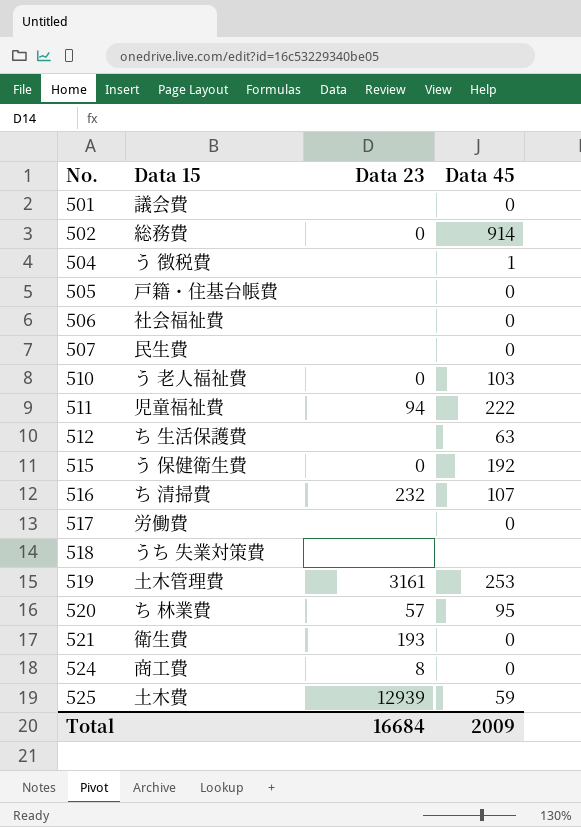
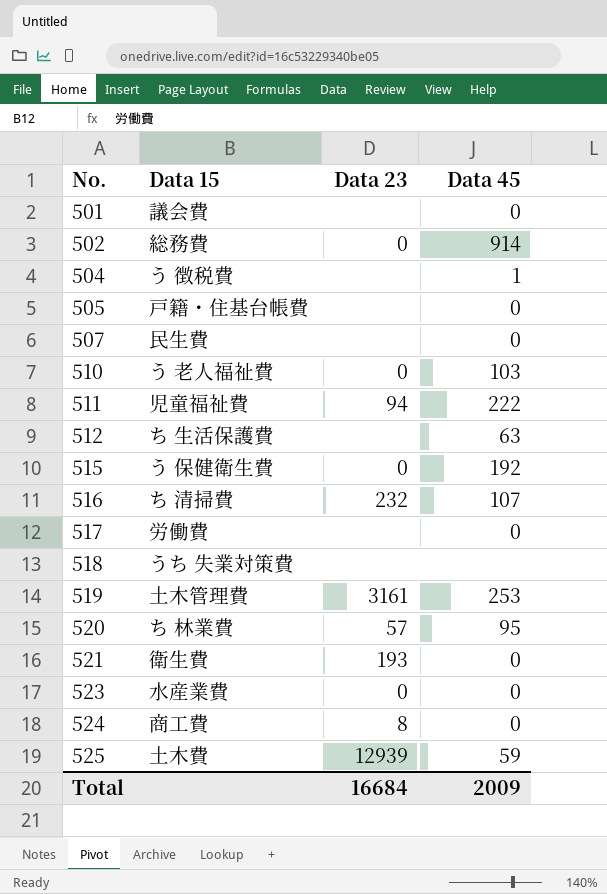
row 506: 社会福祉費 | none | 0 -> none
row 523: none -> 水産業費 | 0 | 0

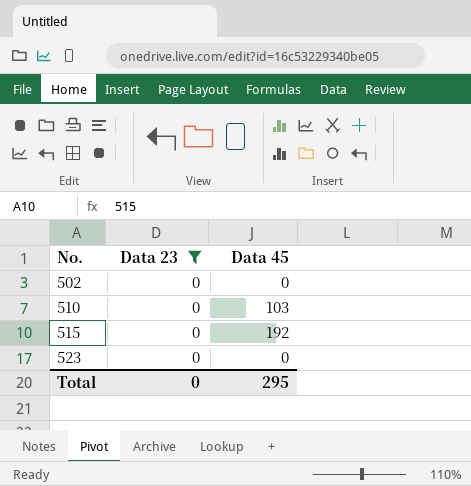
filter: none -> Data 23 = 0
column Data 15 | position: 2 -> none
502 | Data 45: 914 -> 0
Total | Data 23: 16684 -> 0
Total | Data 45: 2009 -> 295

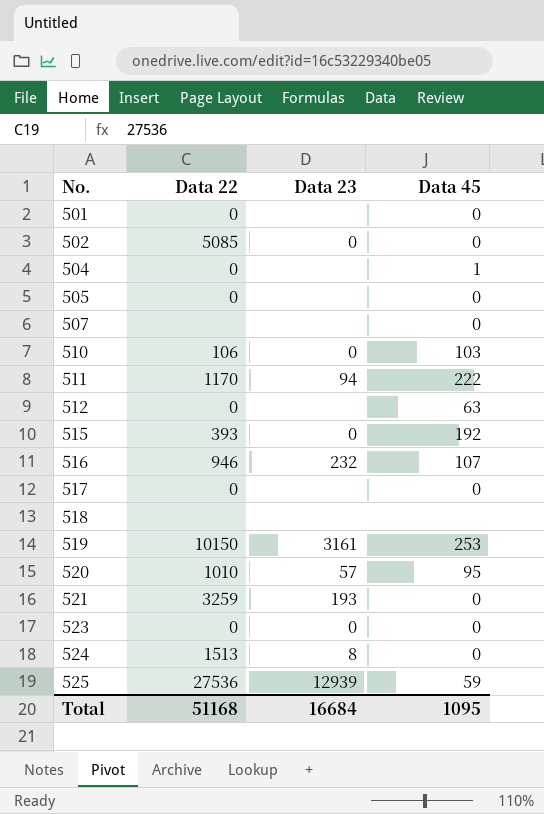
filter: Data 23 = 0 -> none
column Data 22 | position: none -> 2
Total | Data 23: 0 -> 16684
Total | Data 45: 295 -> 1095

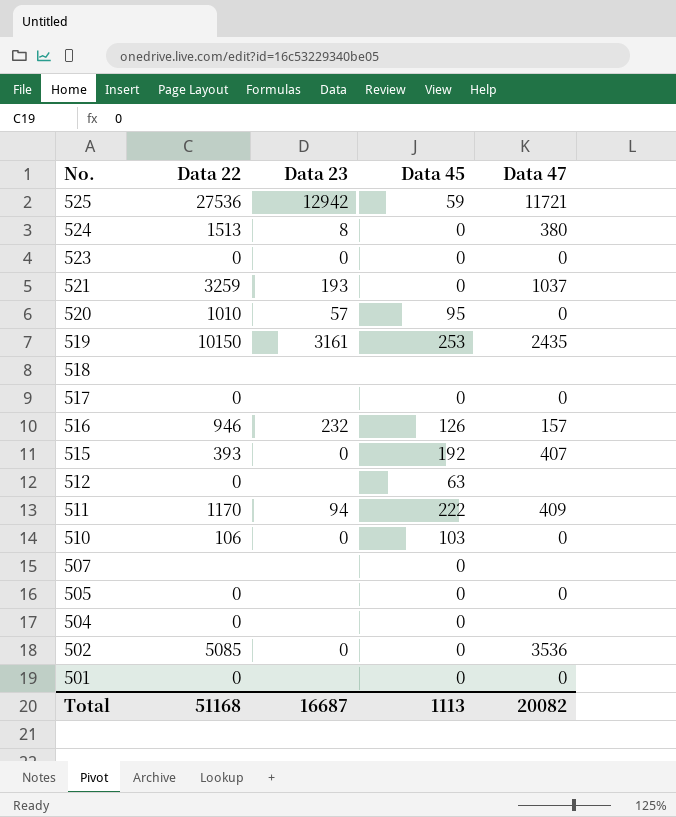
row order: No. ascending -> No. descending
column Data 47 | position: none -> 5
525 | Data 23: 12939 -> 12942
516 | Data 45: 107 -> 126
504 | Data 45: 1 -> 0
Total | Data 23: 16684 -> 16687
Total | Data 45: 1095 -> 1113

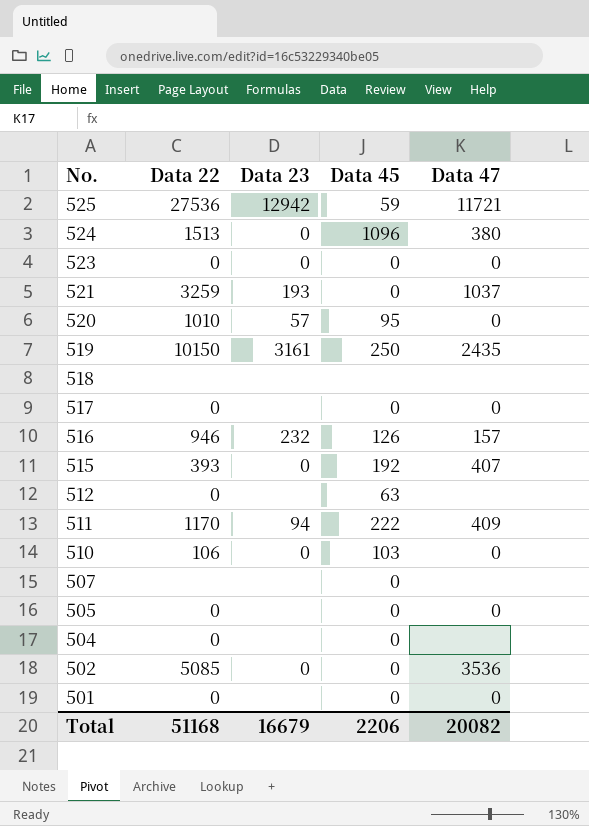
524 | Data 23: 8 -> 0
524 | Data 45: 0 -> 1096
519 | Data 45: 253 -> 250
Total | Data 23: 16687 -> 16679
Total | Data 45: 1113 -> 2206

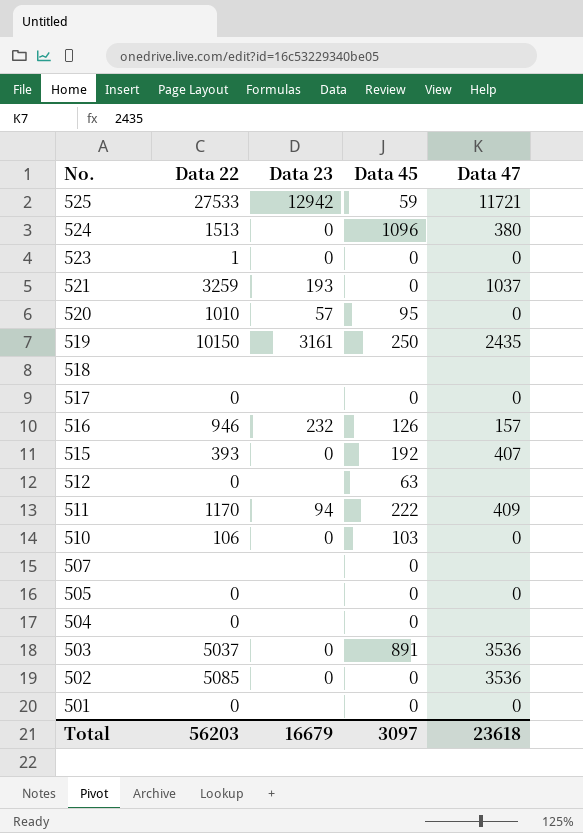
525 | Data 22: 27536 -> 27533
523 | Data 22: 0 -> 1
row 503: none -> 5037 | 0 | 891 | 3536
Total | Data 22: 51168 -> 56203
Total | Data 45: 2206 -> 3097
Total | Data 47: 20082 -> 23618

